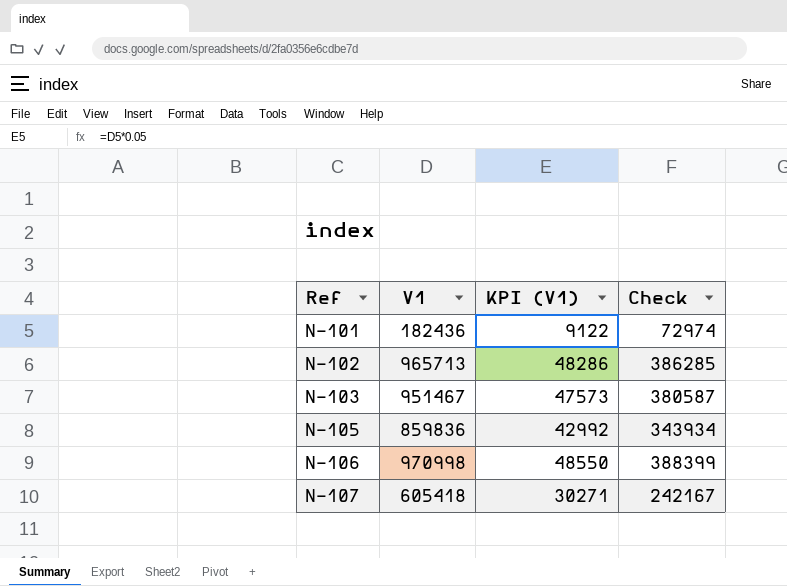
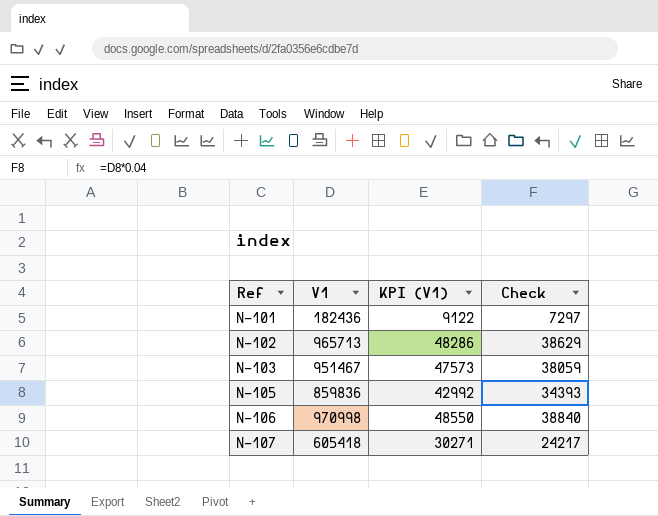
column Check | formula: [V1] * 0.4 -> [V1] * 0.04

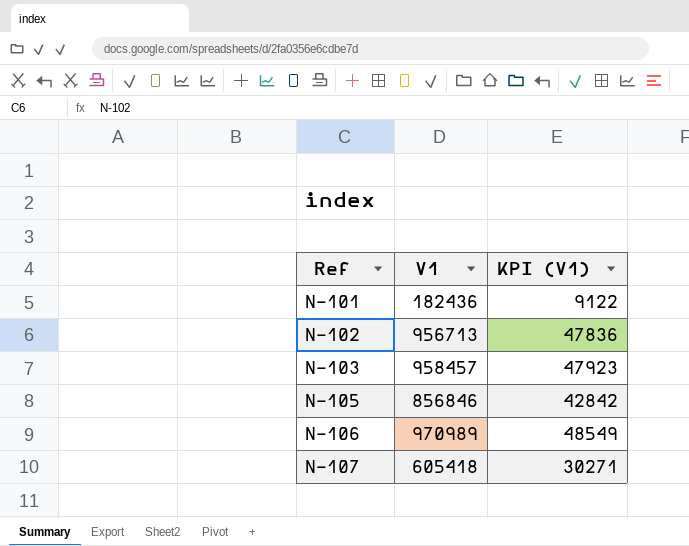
column Check | formula: [V1] * 0.04 -> none
N-102 | V1: 965713 -> 956713
N-102 | KPI (V1): 48286 -> 47836
N-103 | V1: 951467 -> 958457
N-103 | KPI (V1): 47573 -> 47923
N-105 | V1: 859836 -> 856846
N-105 | KPI (V1): 42992 -> 42842
N-106 | V1: 970998 -> 970989
N-106 | KPI (V1): 48550 -> 48549

